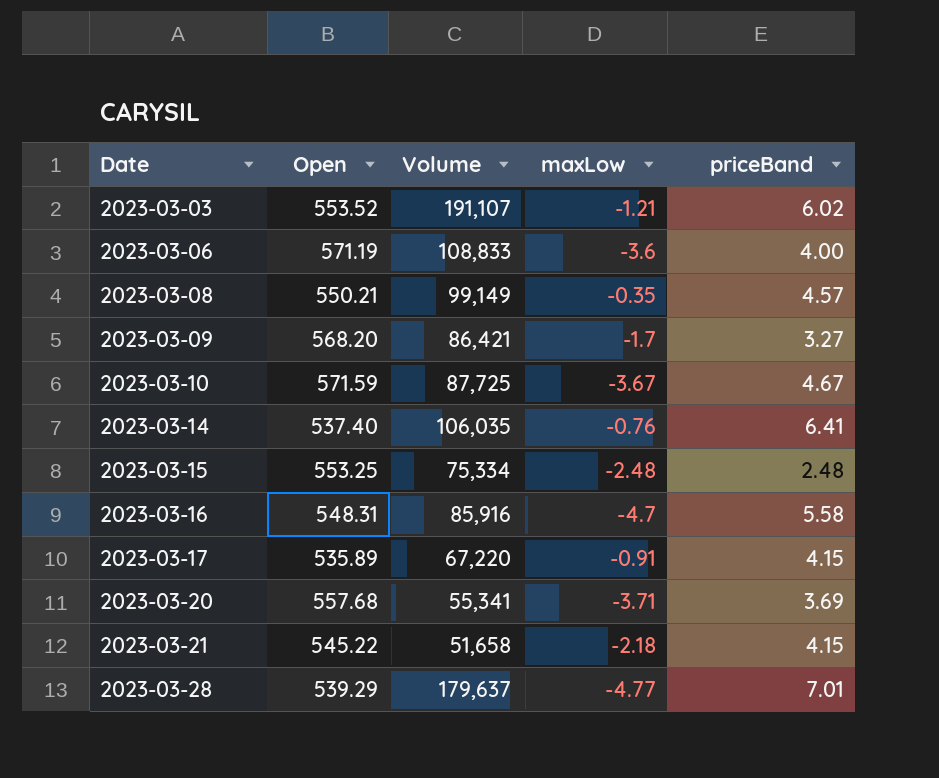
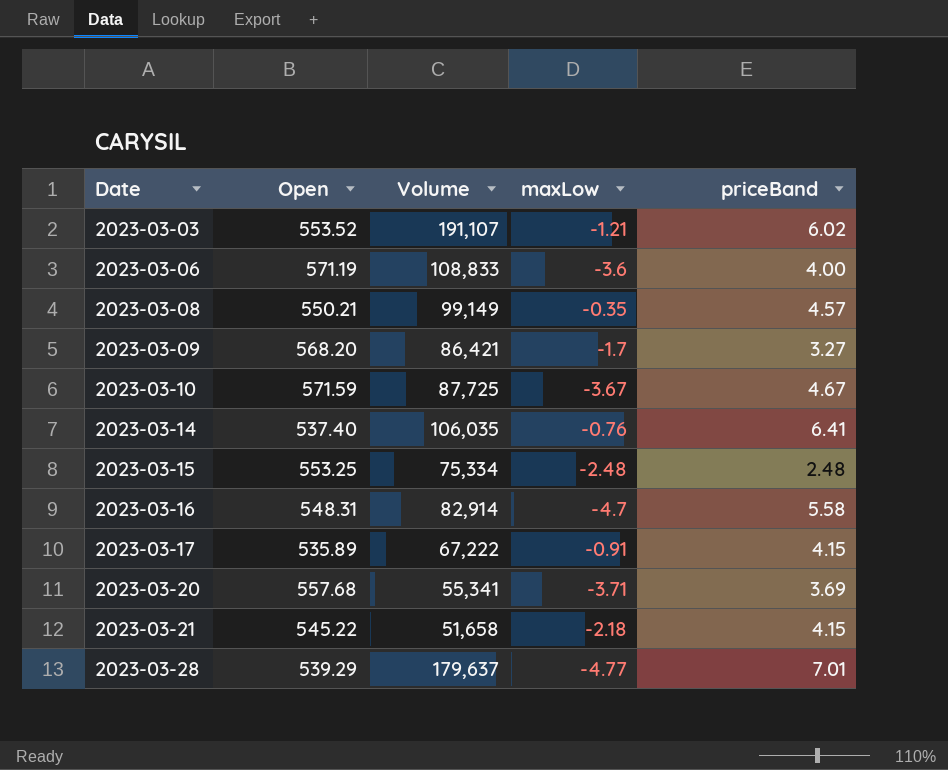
2023-03-16 | Volume: 85,916 -> 82,914
2023-03-17 | Volume: 67,220 -> 67,222

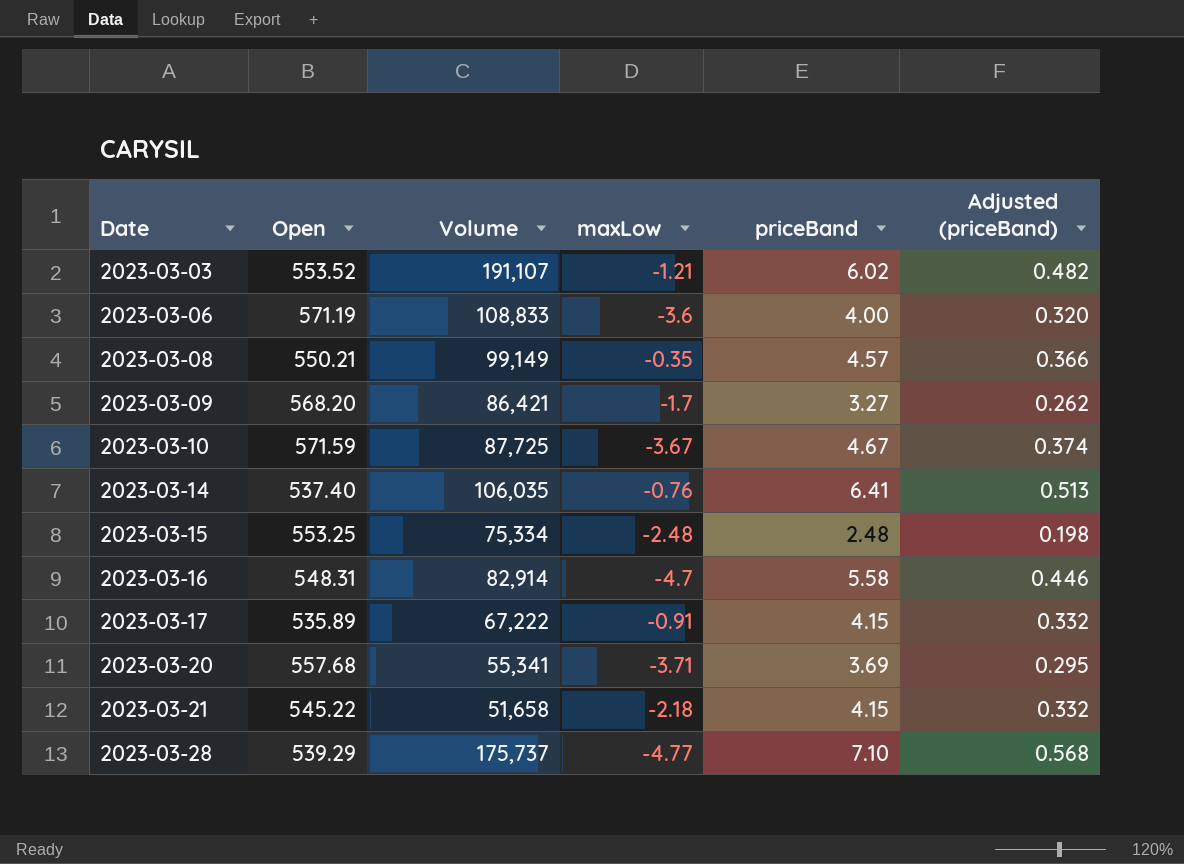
column Adjusted (priceBand) | formula: none -> [priceBand] * 0.08
2023-03-28 | Volume: 179,637 -> 175,737
2023-03-28 | priceBand: 7.01 -> 7.10

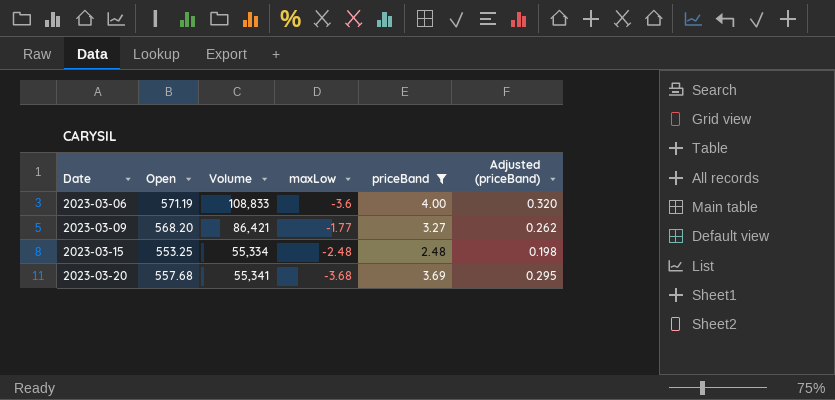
filter: none -> priceBand <= 4.00
2023-03-09 | maxLow: -1.7 -> -1.77
2023-03-15 | Volume: 75,334 -> 55,334
2023-03-20 | maxLow: -3.71 -> -3.68

